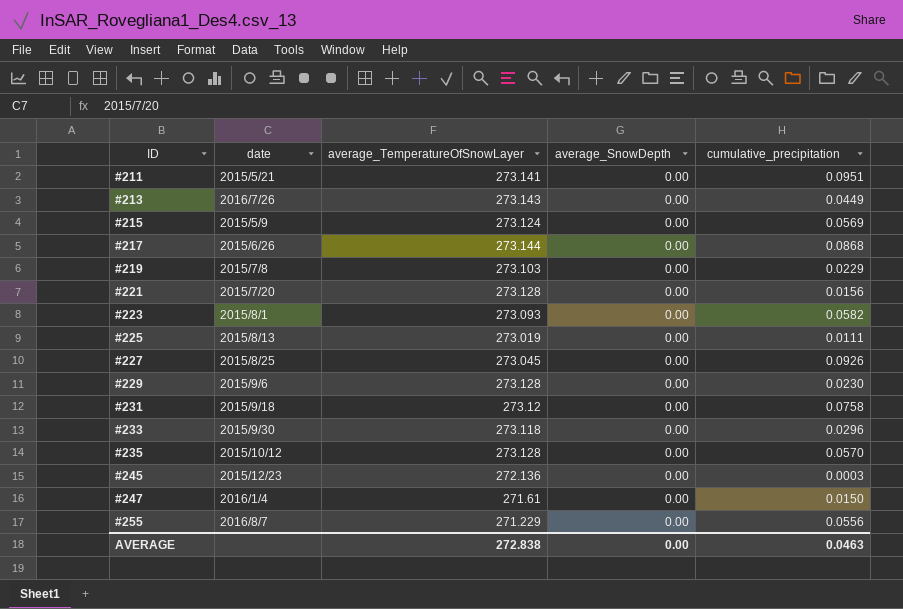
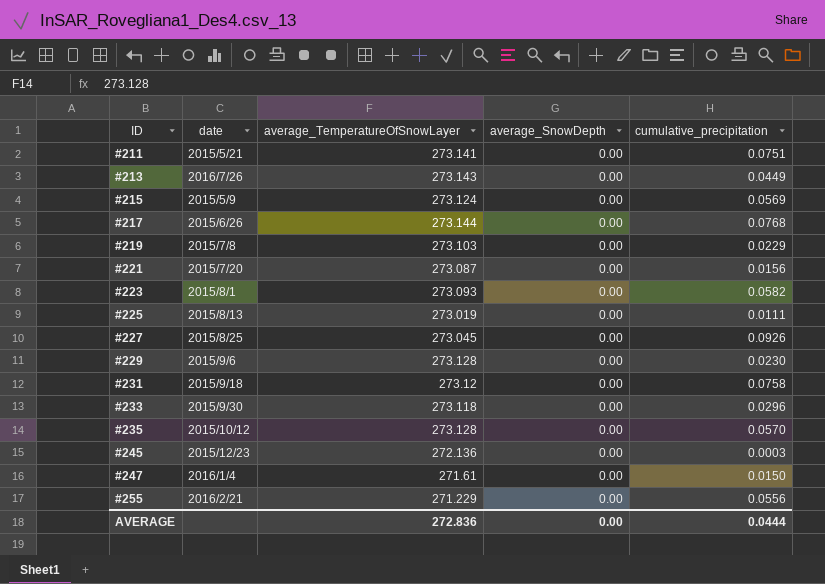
#211 | cumulative_precipitation: 0.0951 -> 0.0751
#217 | cumulative_precipitation: 0.0868 -> 0.0768
#221 | average_TemperatureOfSnowLayer: 273.128 -> 273.087
#255 | date: 2016/8/7 -> 2016/2/21
AVERAGE | average_TemperatureOfSnowLayer: 272.838 -> 272.836
AVERAGE | cumulative_precipitation: 0.0463 -> 0.0444

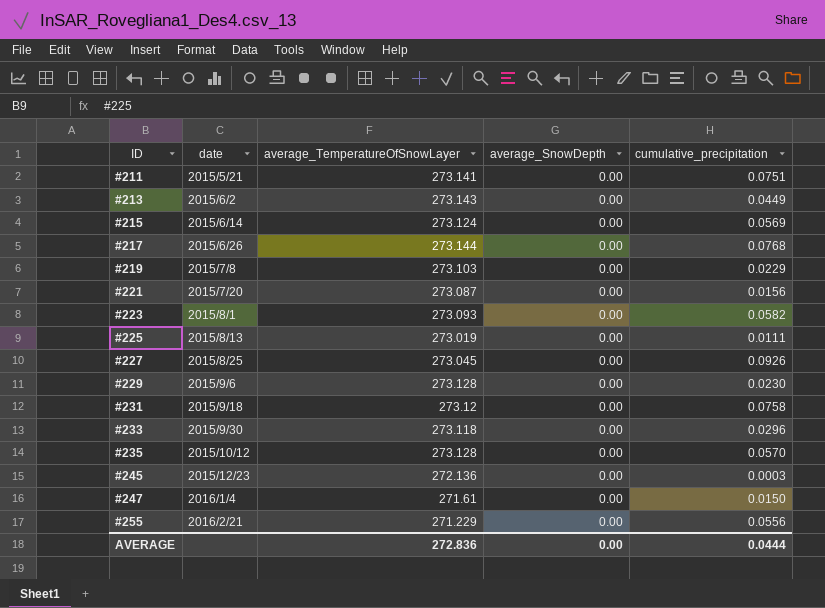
#213 | date: 2016/7/26 -> 2015/6/2
#215 | date: 2015/5/9 -> 2015/6/14

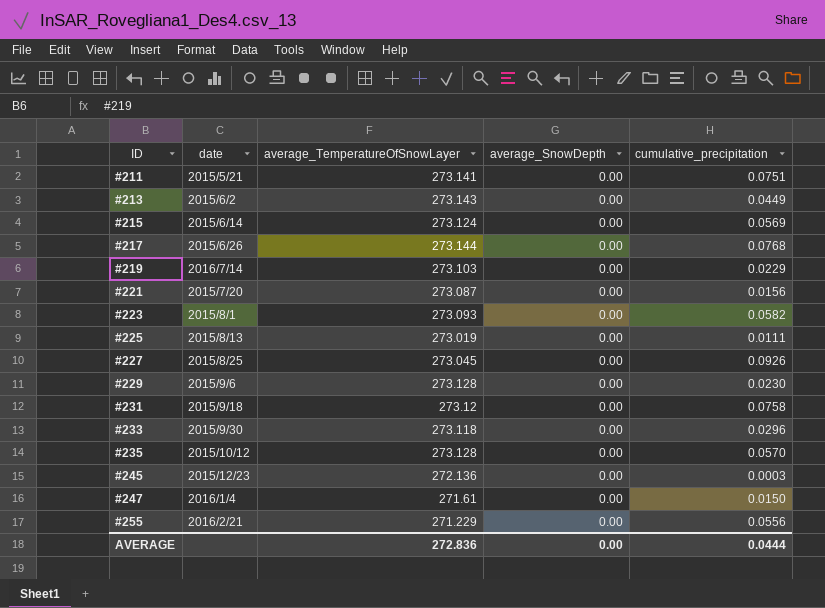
#219 | date: 2015/7/8 -> 2016/7/14

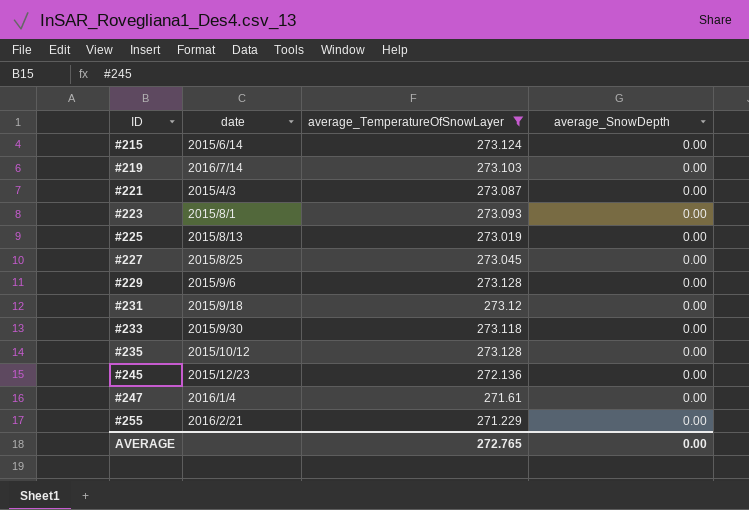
filter: none -> average_TemperatureOfSnowLayer <= 273.128
column cumulative_precipitation | position: 5 -> none
#221 | date: 2015/7/20 -> 2015/4/3
AVERAGE | average_TemperatureOfSnowLayer: 272.836 -> 272.765

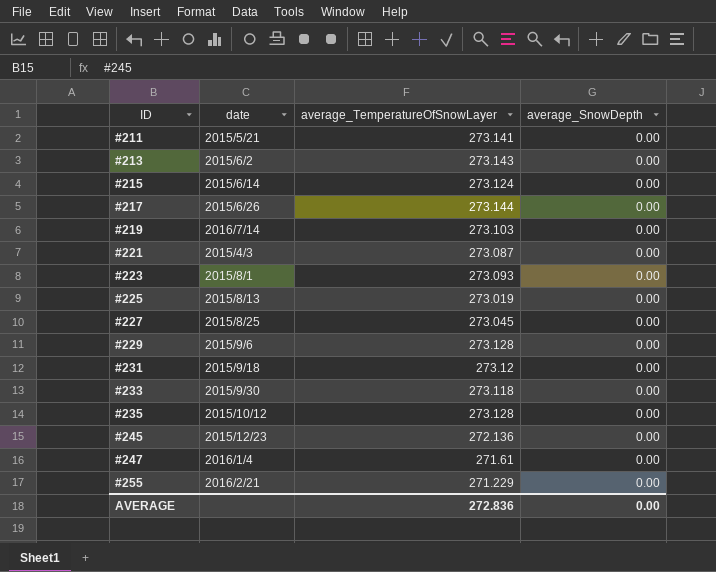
filter: average_TemperatureOfSnowLayer <= 273.128 -> none
AVERAGE | average_TemperatureOfSnowLayer: 272.765 -> 272.836

